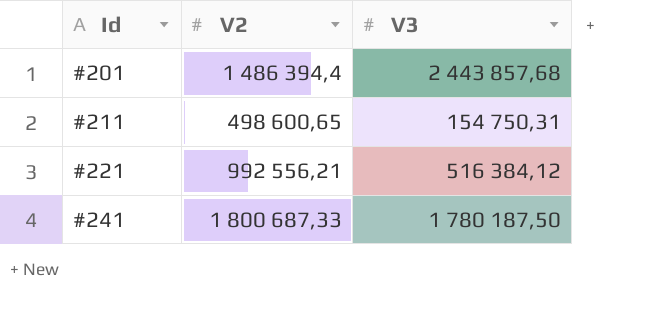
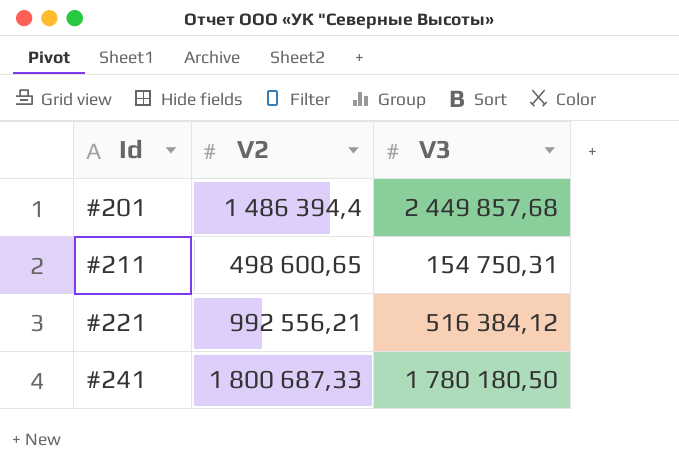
#201 | V3: 2 443 857,68 -> 2 449 857,68
#241 | V3: 1 780 187,50 -> 1 780 180,50

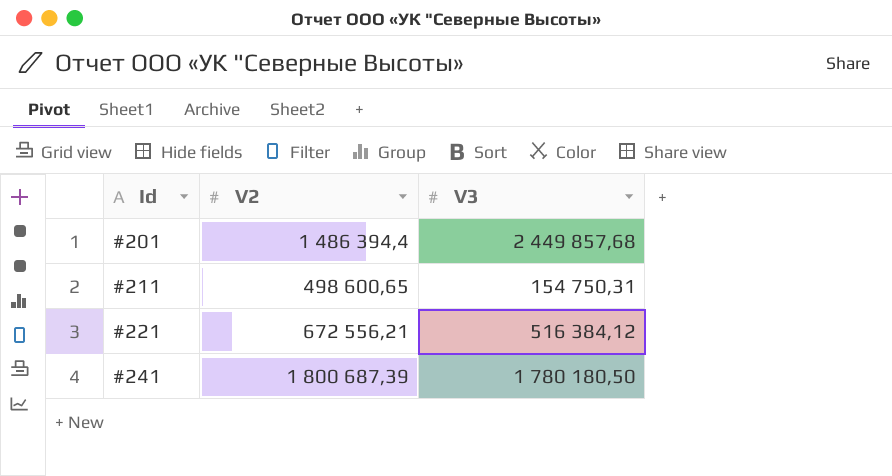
#221 | V2: 992 556,21 -> 672 556,21
#241 | V2: 1 800 687,33 -> 1 800 687,39

